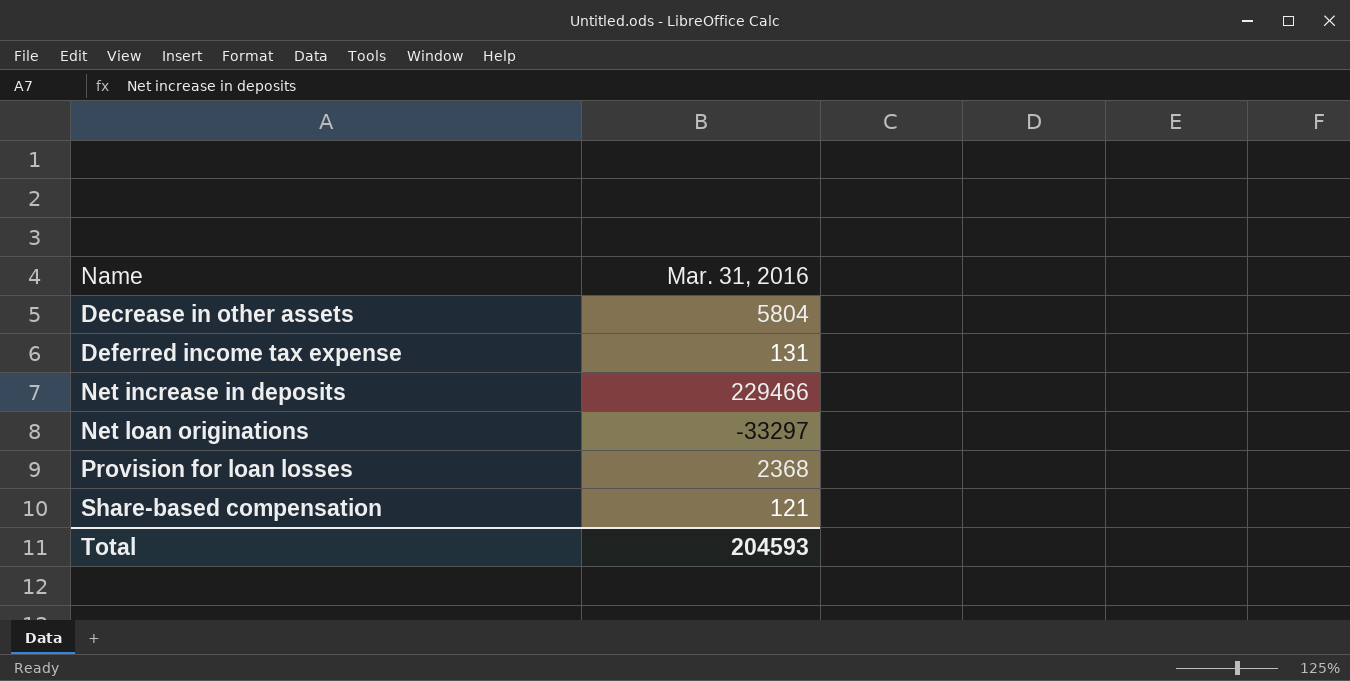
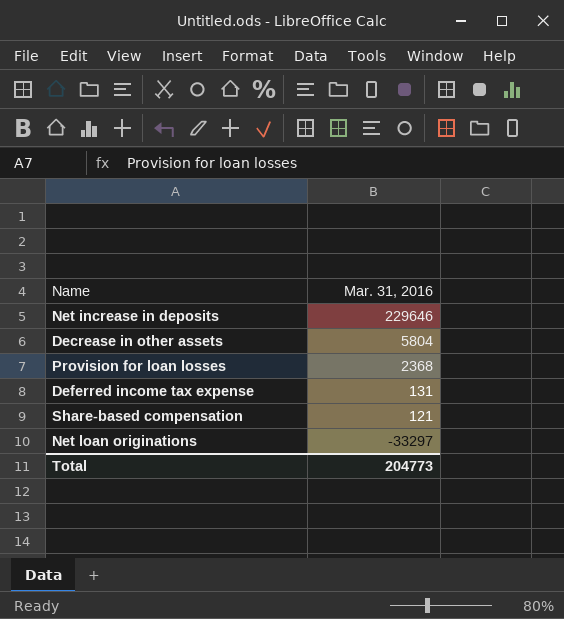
row order: Name ascending -> Mar. 31, 2016 descending
Net increase in deposits | Mar. 31, 2016: 229466 -> 229646
Total | Mar. 31, 2016: 204593 -> 204773

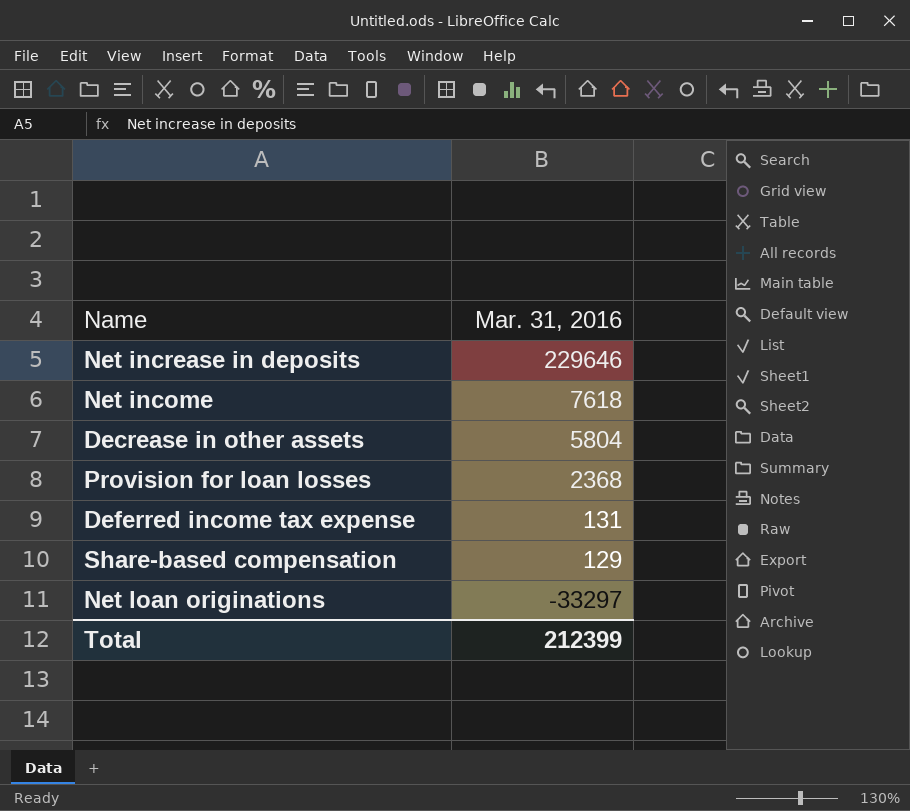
row Net income: none -> 7618
Share-based compensation | Mar. 31, 2016: 121 -> 129
Total | Mar. 31, 2016: 204773 -> 212399

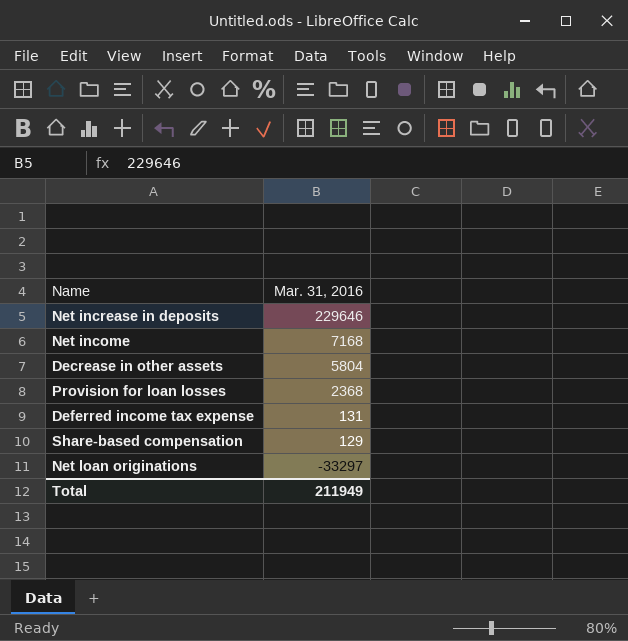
Net income | Mar. 31, 2016: 7618 -> 7168
Total | Mar. 31, 2016: 212399 -> 211949

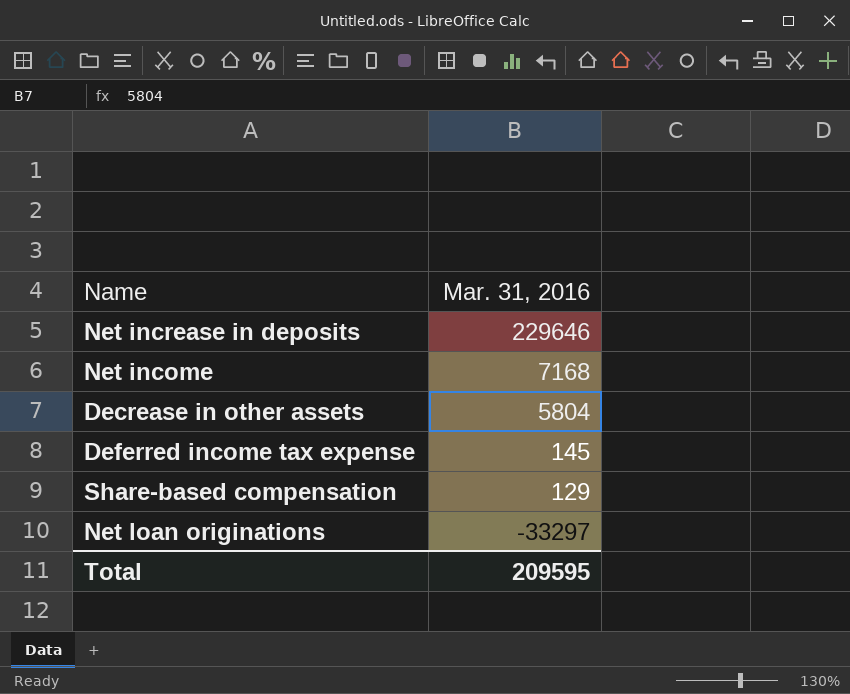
row Provision for loan losses: 2368 -> none
Deferred income tax expense | Mar. 31, 2016: 131 -> 145
Total | Mar. 31, 2016: 211949 -> 209595

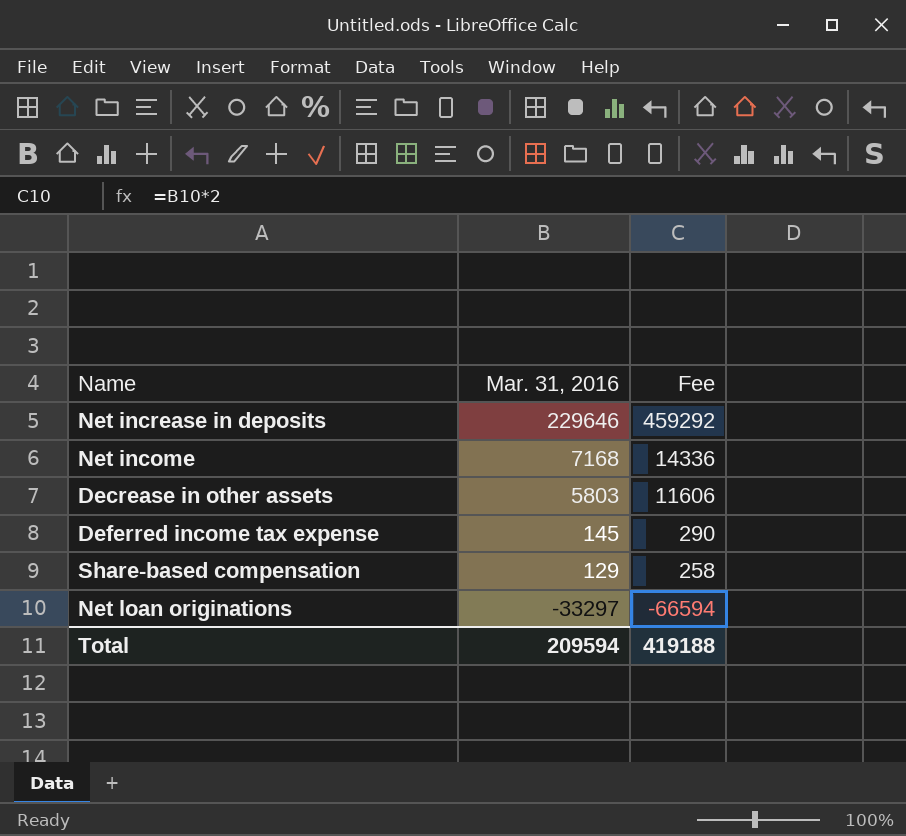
column Fee | formula: none -> [Mar. 31, 2016] * 2
Decrease in other assets | Mar. 31, 2016: 5804 -> 5803
Total | Mar. 31, 2016: 209595 -> 209594

